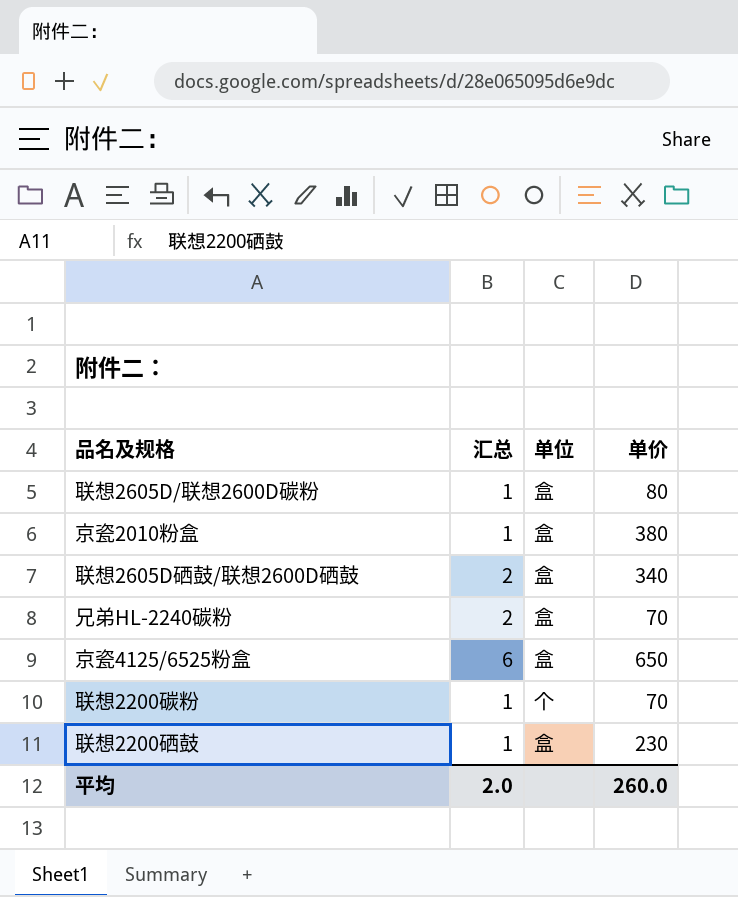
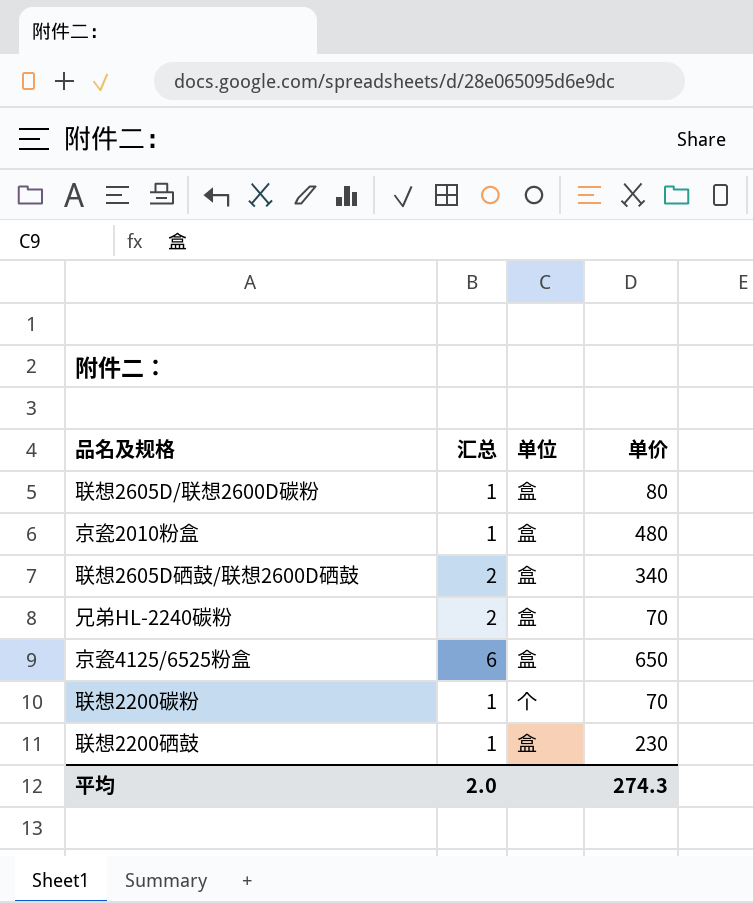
京瓷2010粉盒 | 单价: 380 -> 480
平均 | 单价: 260.0 -> 274.3

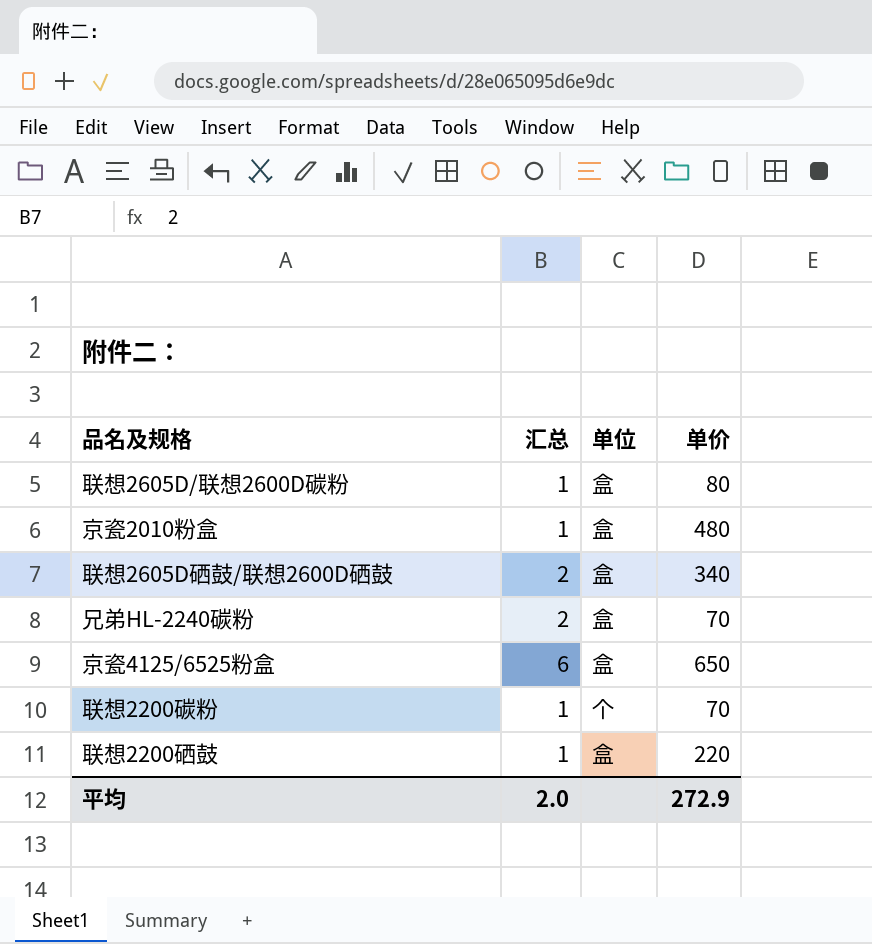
联想2200硒鼓 | 单价: 230 -> 220
平均 | 单价: 274.3 -> 272.9

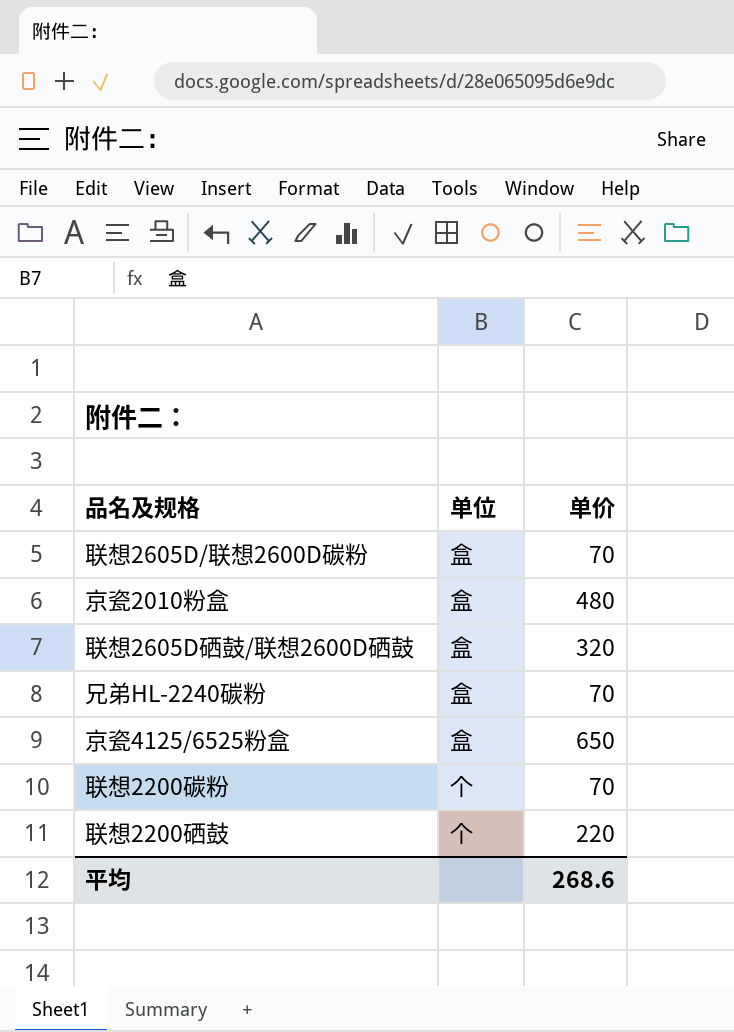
column 汇总 | position: 2 -> none
联想2605D/联想2600D碳粉 | 单价: 80 -> 70
联想2605D硒鼓/联想2600D硒鼓 | 单价: 340 -> 320
联想2200硒鼓 | 单位: 盒 -> 个
平均 | 单价: 272.9 -> 268.6

